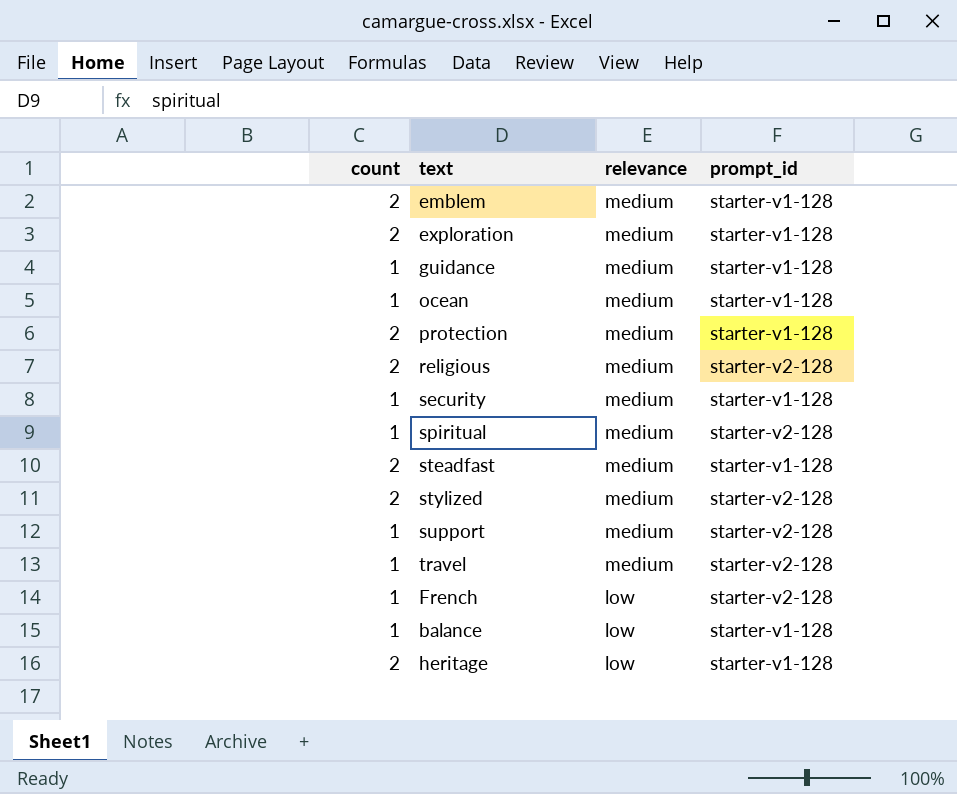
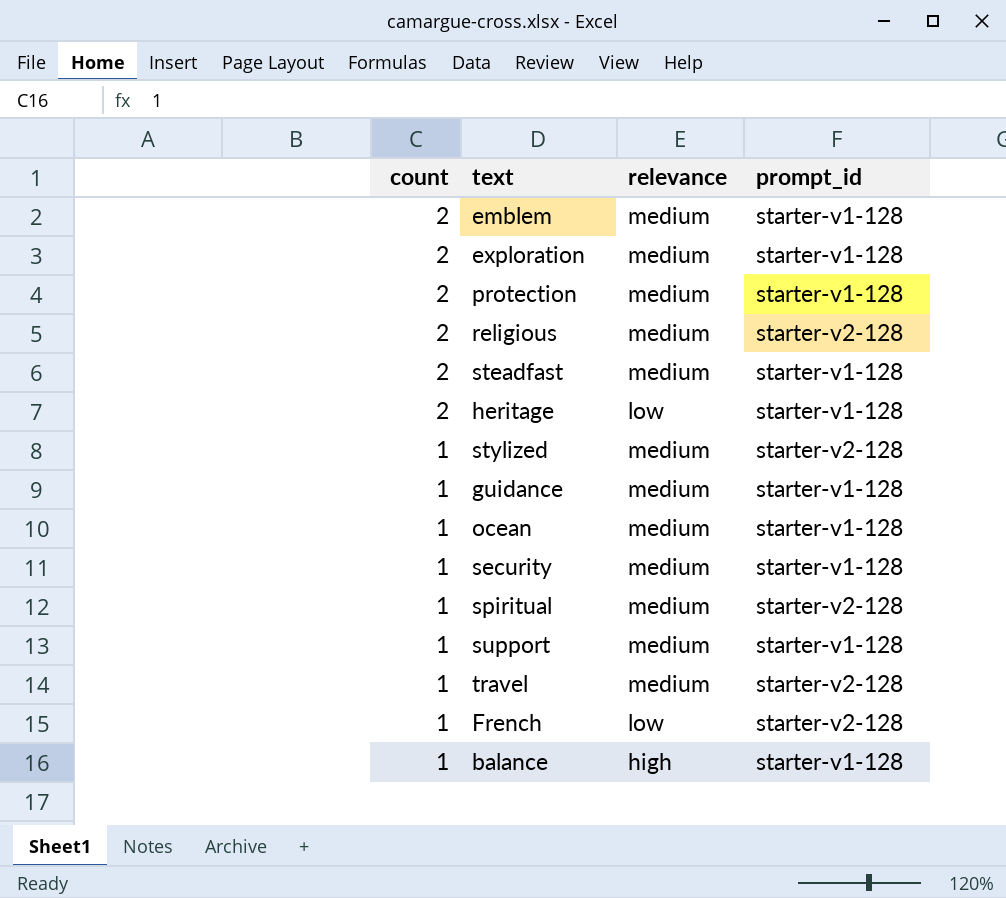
row order: relevance descending -> count descending
stylized | count: 2 -> 1
support | prompt_id: starter-v2-128 -> starter-v1-128
balance | relevance: low -> high

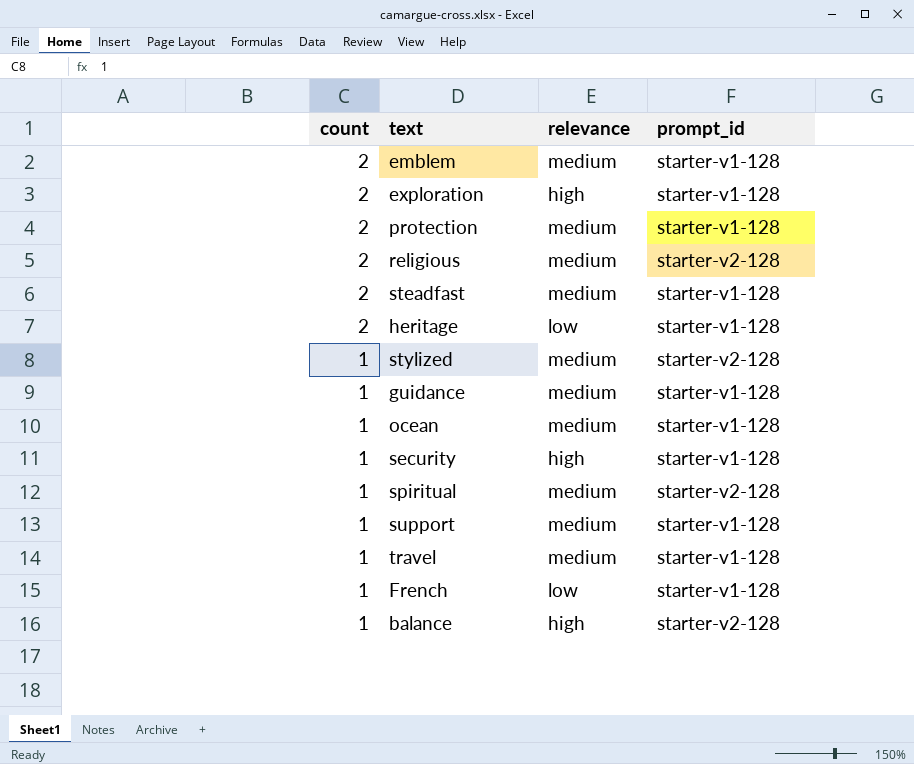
exploration | relevance: medium -> high
security | relevance: medium -> high
travel | prompt_id: starter-v2-128 -> starter-v1-128
French | prompt_id: starter-v2-128 -> starter-v1-128
balance | prompt_id: starter-v1-128 -> starter-v2-128

